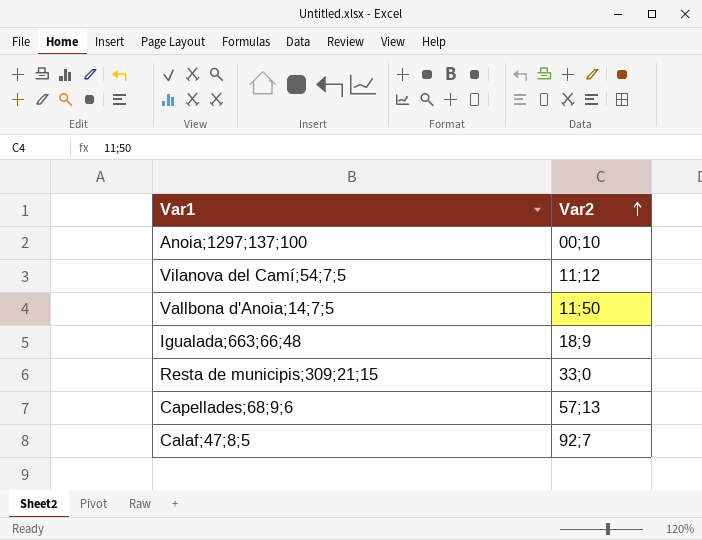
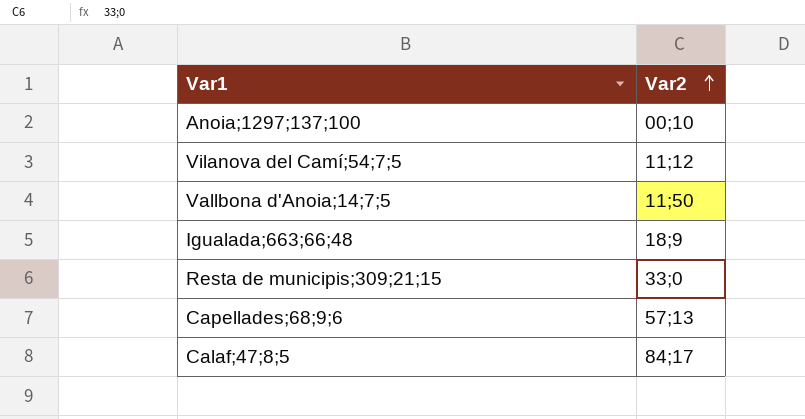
Calaf;47;8;5 | Var2: 92;7 -> 84;17

